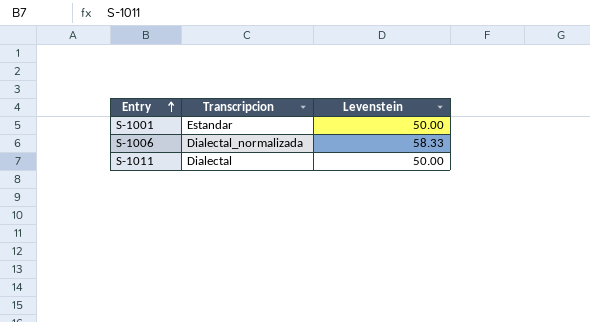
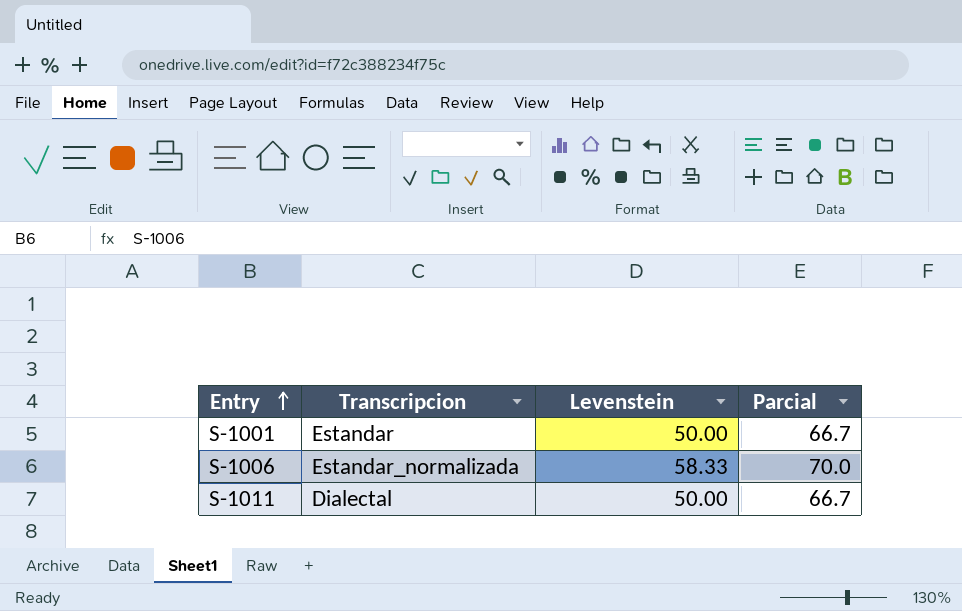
column Parcial | position: none -> 4
S-1006 | Transcripcion: Dialectal_normalizada -> Estandar_normalizada

